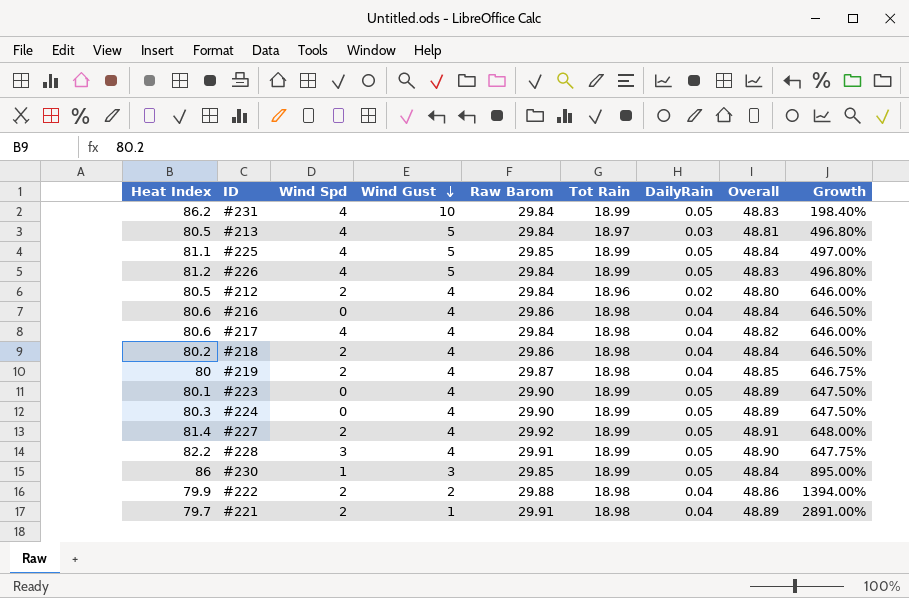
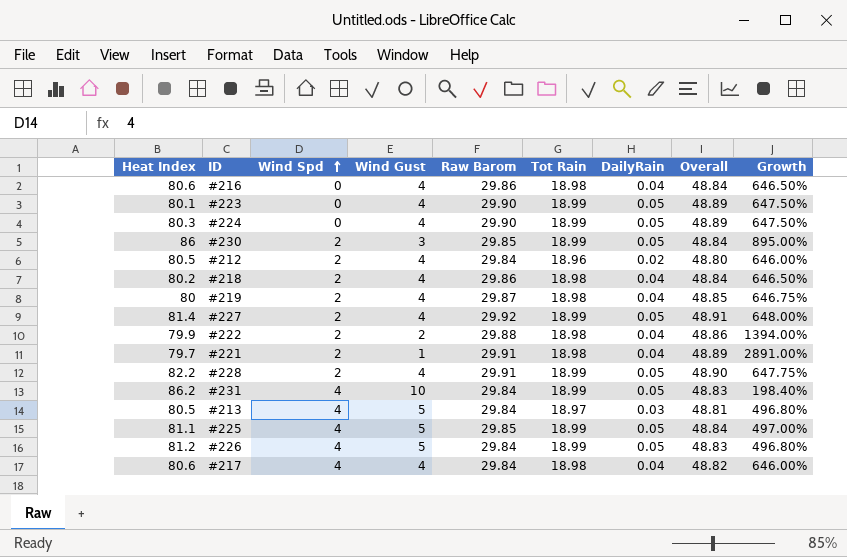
row order: Wind Gust descending -> Wind Spd ascending
#230 | Wind Spd: 1 -> 2
#228 | Wind Spd: 3 -> 2

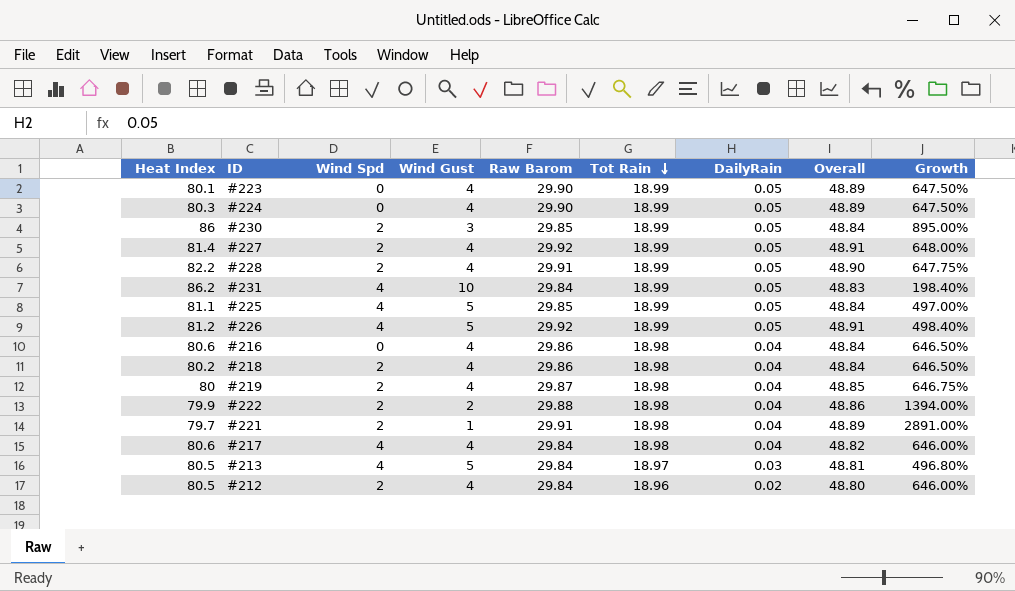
row order: Wind Spd ascending -> Tot Rain descending
#226 | Raw Barom: 29.84 -> 29.92
#226 | Overall: 48.83 -> 48.91
#226 | Growth: 496.80% -> 498.40%

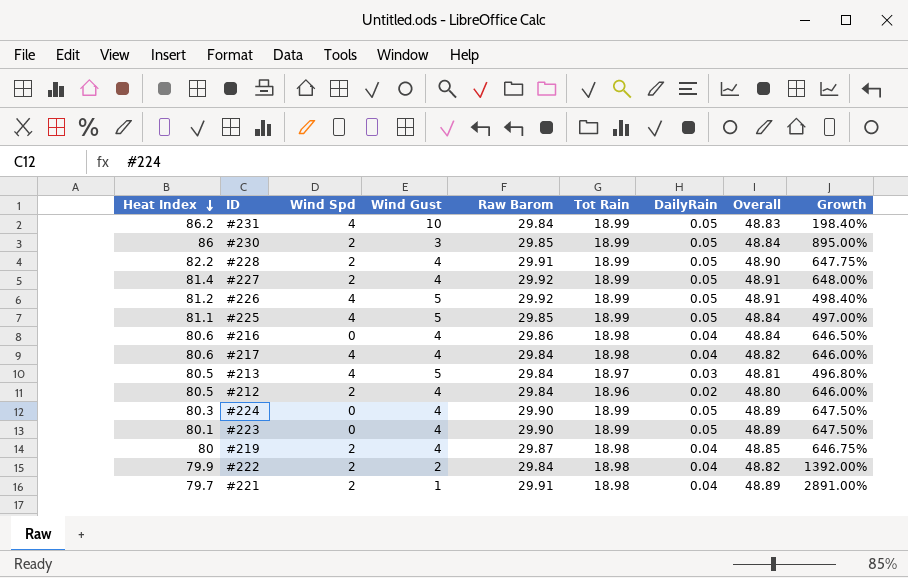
row order: Tot Rain descending -> Heat Index descending
row #218: 80.2 | 2 | 4 | 29.86 | 18.98 | 0.04 | 48.84 | 646.50% -> none
#222 | Raw Barom: 29.88 -> 29.84
#222 | Overall: 48.86 -> 48.82
#222 | Growth: 1394.00% -> 1392.00%

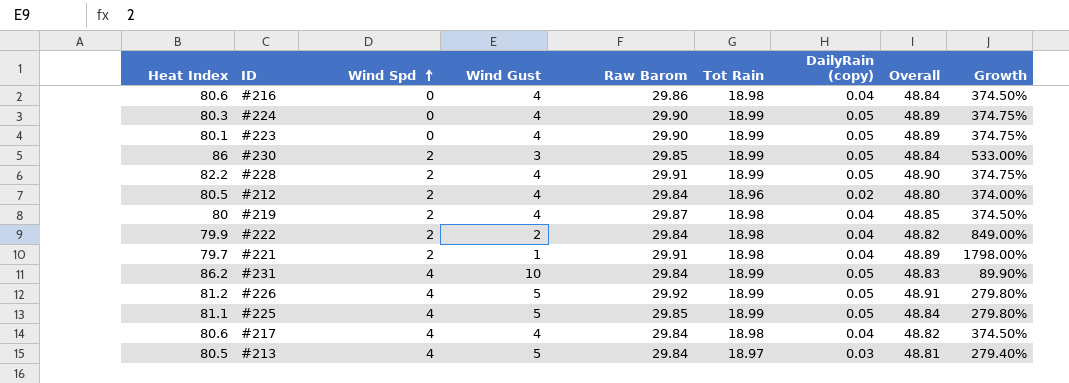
row order: Heat Index descending -> Wind Spd ascending
column name: DailyRain -> DailyRain (copy)
column Growth | formula: ([Raw Barom] - [Wind Gust]) / [Wind Gust] -> ([Tot Rain] - [Wind Gust]) / [Wind Gust]
row #227: 81.4 | 2 | 4 | 29.92 | 18.99 | 0.05 | 48.91 | 648.00% -> none

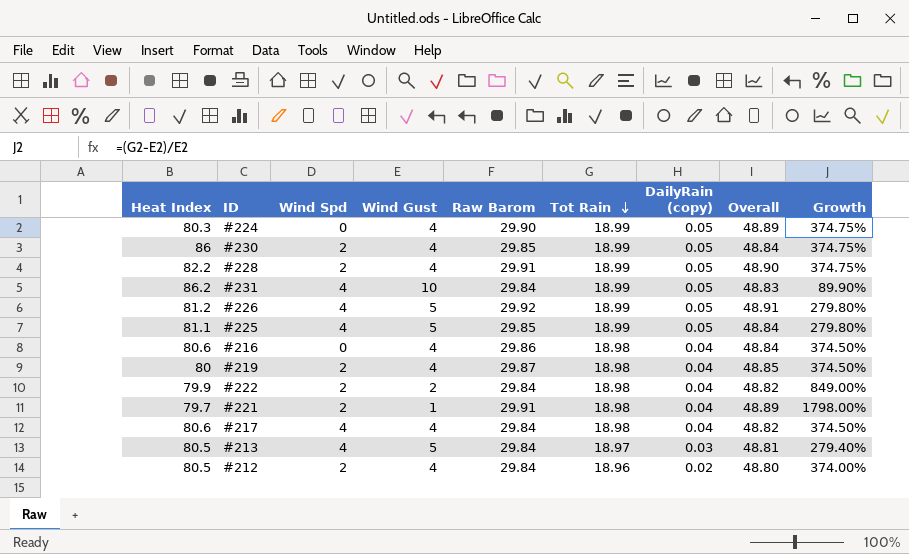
row order: Wind Spd ascending -> Tot Rain descending
row #223: 80.1 | 0 | 4 | 29.90 | 18.99 | 0.05 | 48.89 | 374.75% -> none
#230 | Wind Gust: 3 -> 4
#230 | Growth: 533.00% -> 374.75%

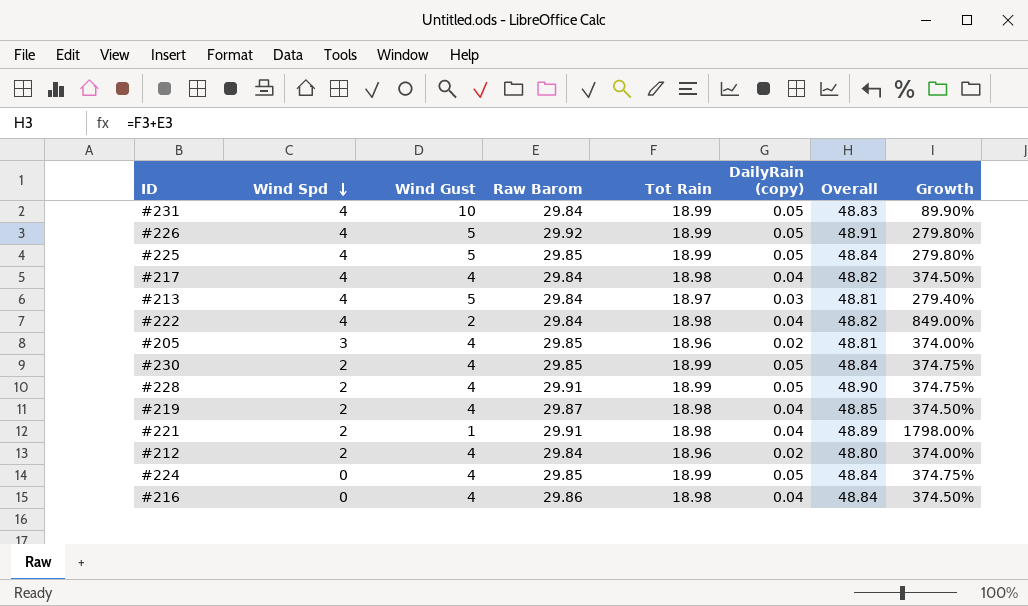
row order: Tot Rain descending -> Wind Spd descending
column Heat Index | position: 1 -> none
#222 | Wind Spd: 2 -> 4
row #205: none -> 3 | 4 | 29.85 | 18.96 | 0.02 | 48.81 | 374.00%
#224 | Raw Barom: 29.90 -> 29.85
#224 | Overall: 48.89 -> 48.84

